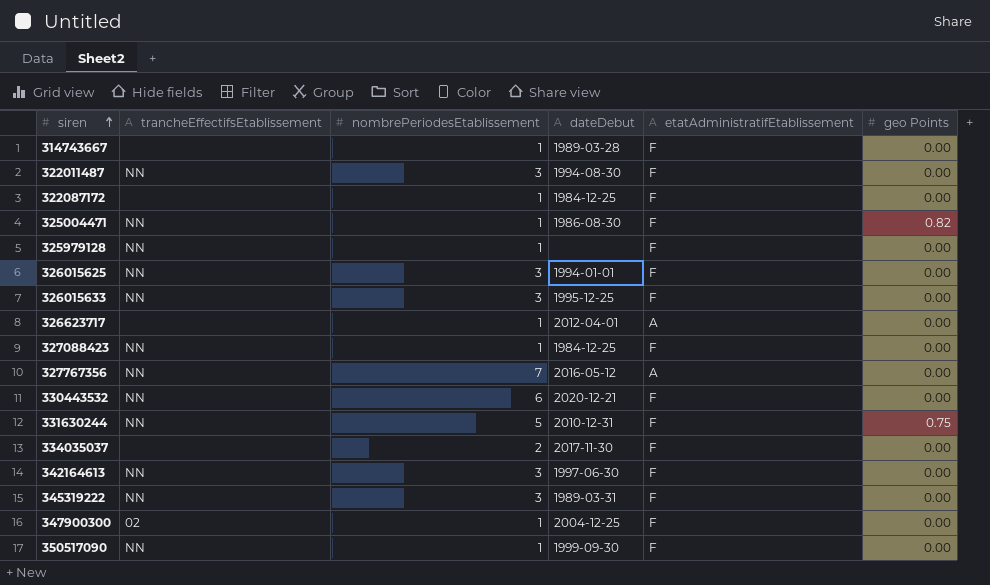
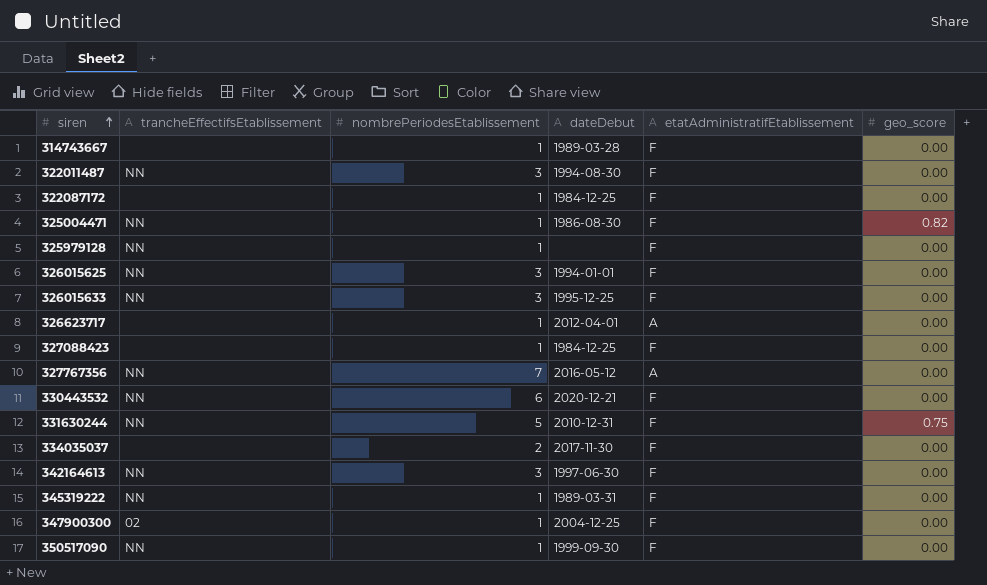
column name: geo Points -> geo_score
327088423 | trancheEffectifsEtablissement: NN -> none
345319222 | nombrePeriodesEtablissement: 3 -> 1

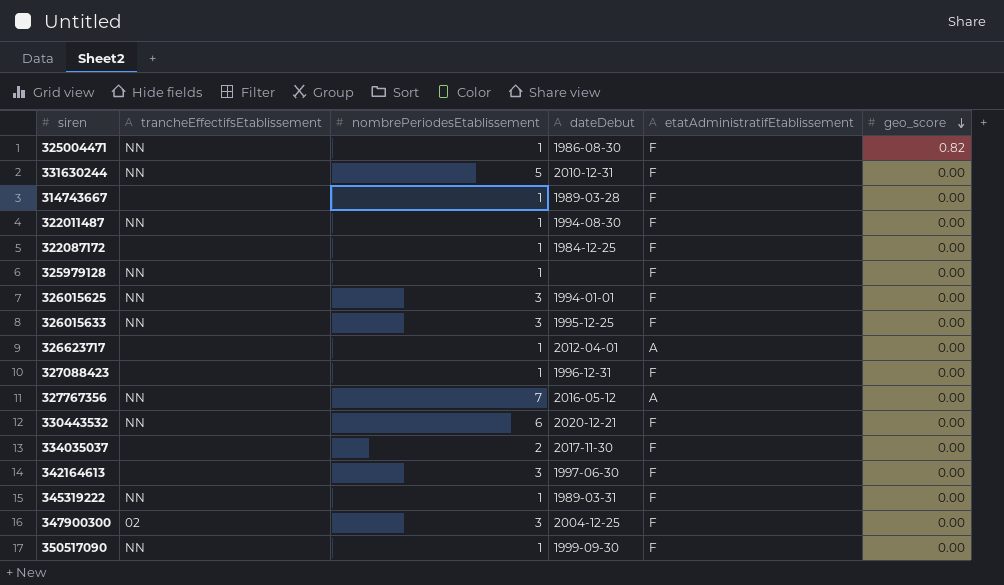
row order: siren ascending -> geo_score descending
331630244 | geo_score: 0.75 -> 0.00
322011487 | nombrePeriodesEtablissement: 3 -> 1
327088423 | dateDebut: 1984-12-25 -> 1996-12-31
342164613 | trancheEffectifsEtablissement: NN -> none
347900300 | nombrePeriodesEtablissement: 1 -> 3

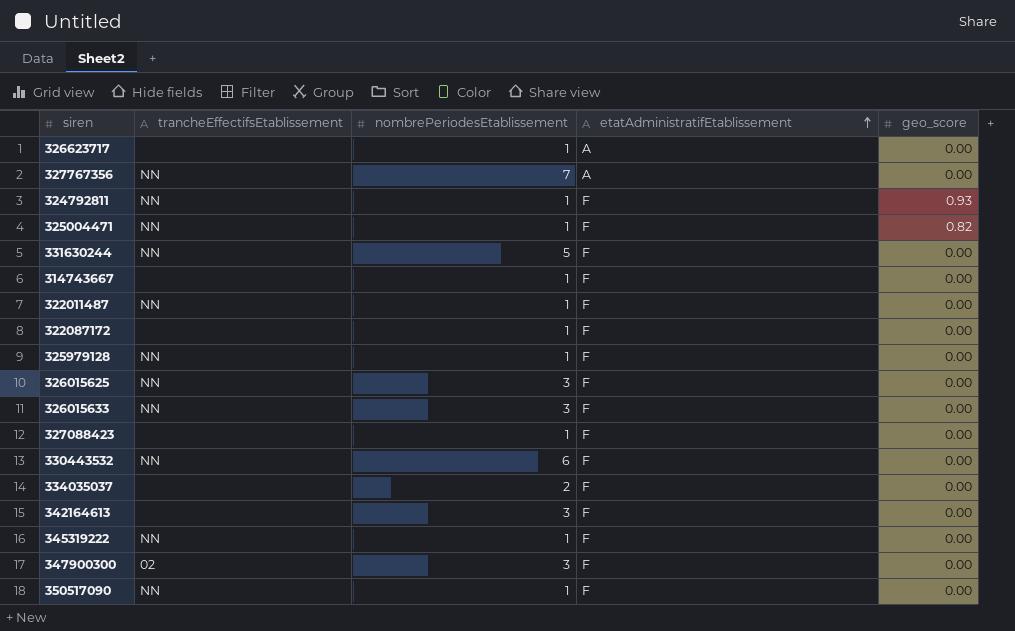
row order: geo_score descending -> etatAdministratifEtablissement ascending
column dateDebut | position: 4 -> none
row 324792811: none -> NN | 1 | F | 0.93

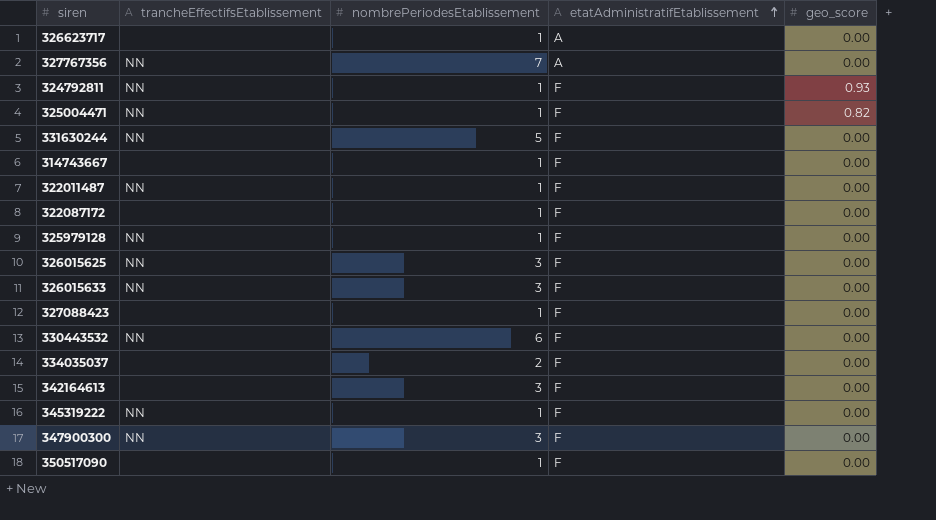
347900300 | trancheEffectifsEtablissement: 02 -> NN
350517090 | trancheEffectifsEtablissement: NN -> none

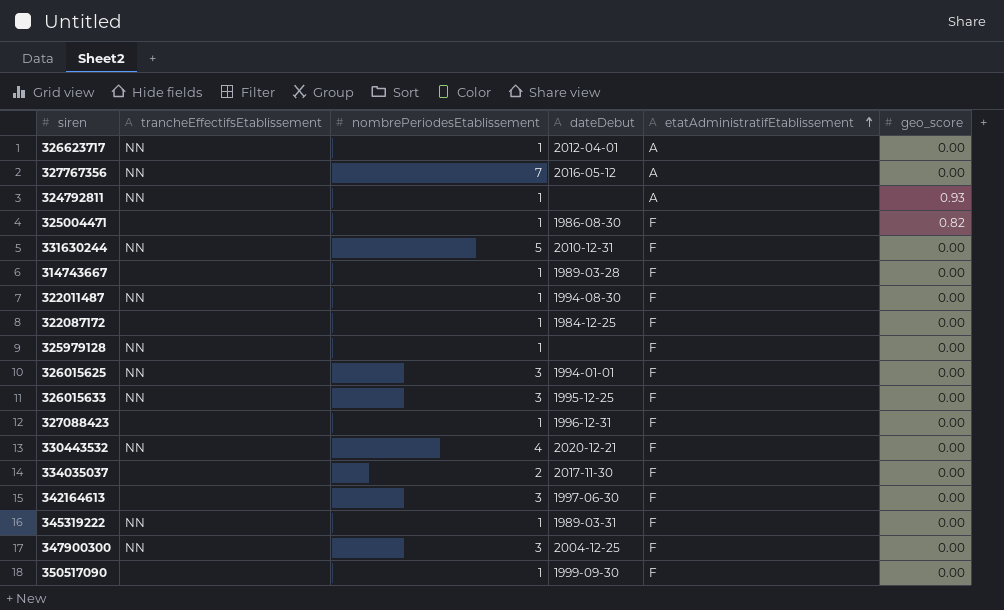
column dateDebut | position: none -> 4
326623717 | trancheEffectifsEtablissement: none -> NN
324792811 | etatAdministratifEtablissement: F -> A
325004471 | trancheEffectifsEtablissement: NN -> none
330443532 | nombrePeriodesEtablissement: 6 -> 4

